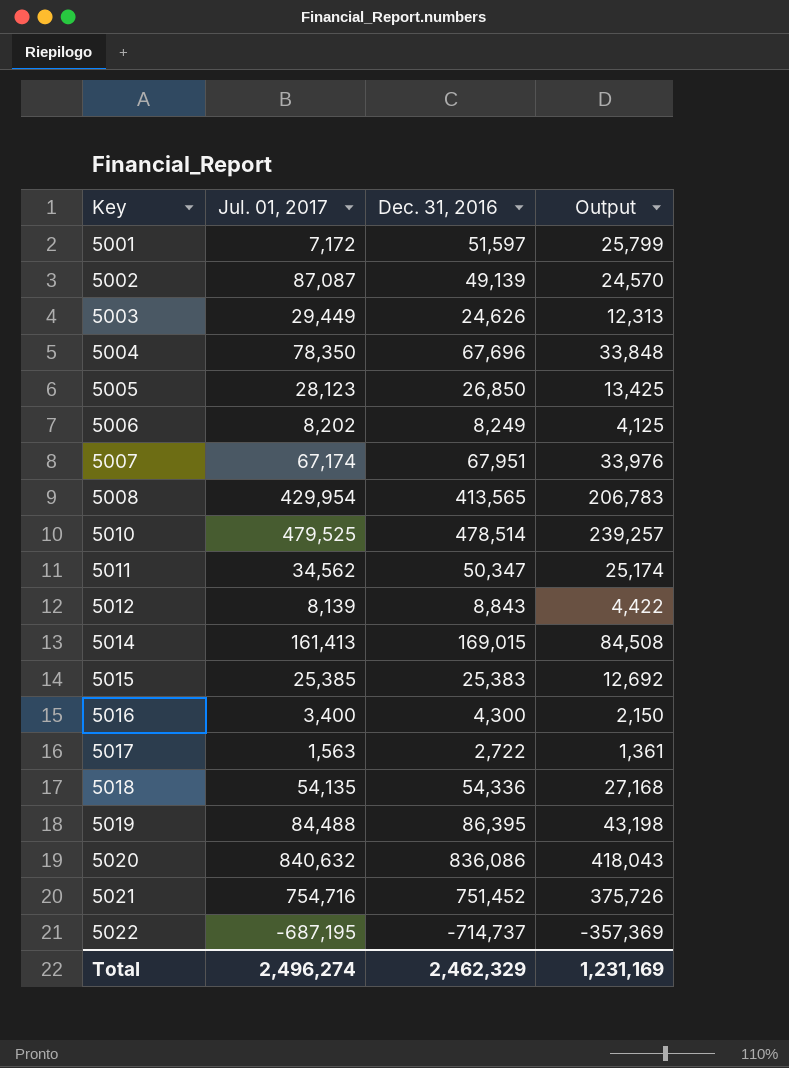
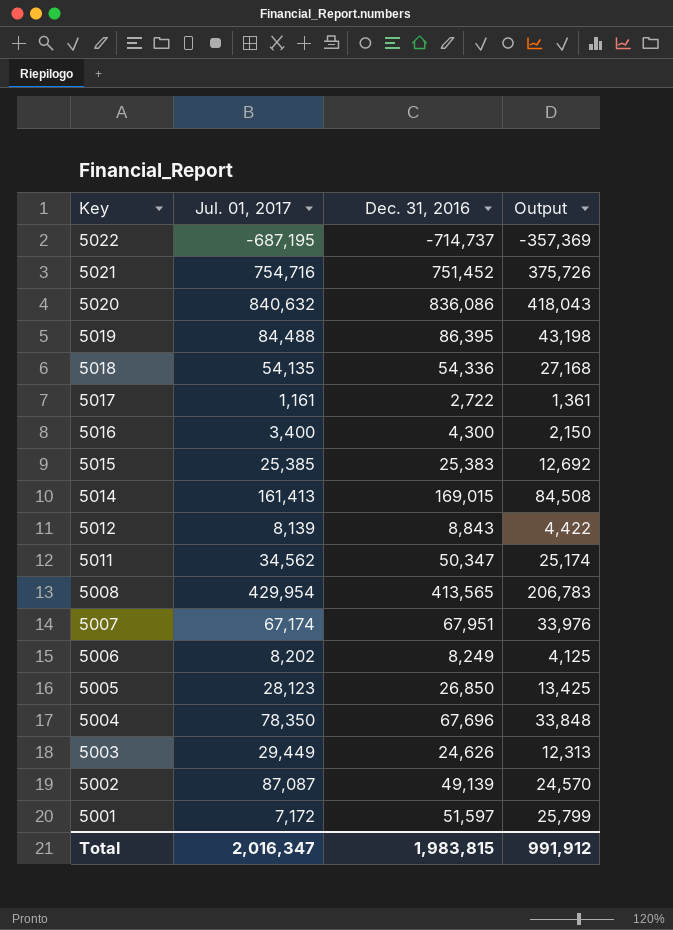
row order: Key ascending -> Key descending
row 5010: 479,525 | 478,514 | 239,257 -> none
5017 | Jul. 01, 2017: 1,563 -> 1,161
Total | Jul. 01, 2017: 2,496,274 -> 2,016,347
Total | Dec. 31, 2016: 2,462,329 -> 1,983,815
Total | Output: 1,231,169 -> 991,912

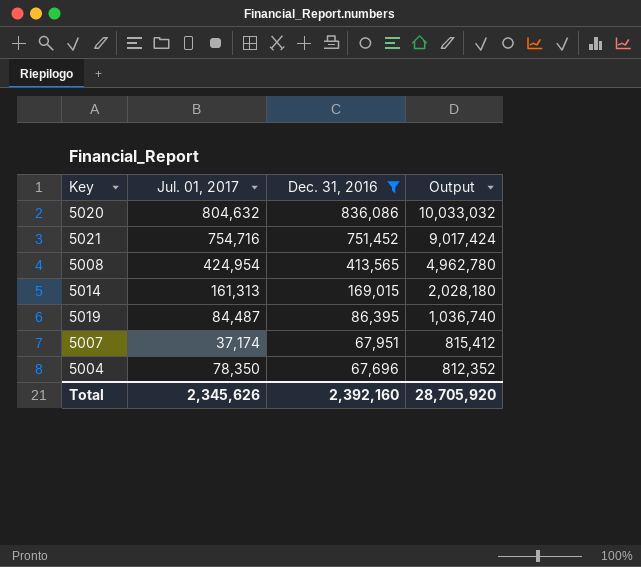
filter: none -> Dec. 31, 2016 >= 67,696
row order: Key descending -> Dec. 31, 2016 descending
column Output | formula: [Dec. 31, 2016] * 0.5 -> [Dec. 31, 2016] * 12
5020 | Jul. 01, 2017: 840,632 -> 804,632
5008 | Jul. 01, 2017: 429,954 -> 424,954
5014 | Jul. 01, 2017: 161,413 -> 161,313
5019 | Jul. 01, 2017: 84,488 -> 84,487
5007 | Jul. 01, 2017: 67,174 -> 37,174
Total | Jul. 01, 2017: 2,016,347 -> 2,345,626
Total | Dec. 31, 2016: 1,983,815 -> 2,392,160
Total | Output: 991,912 -> 28,705,920

